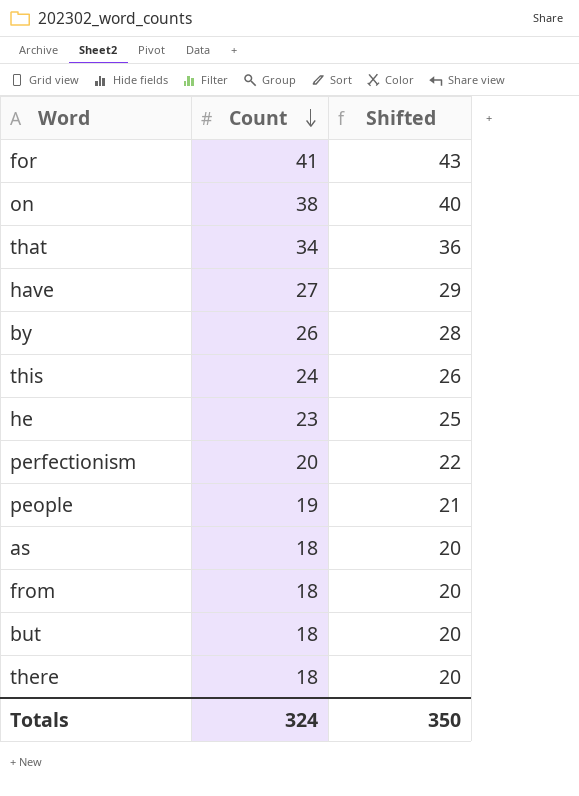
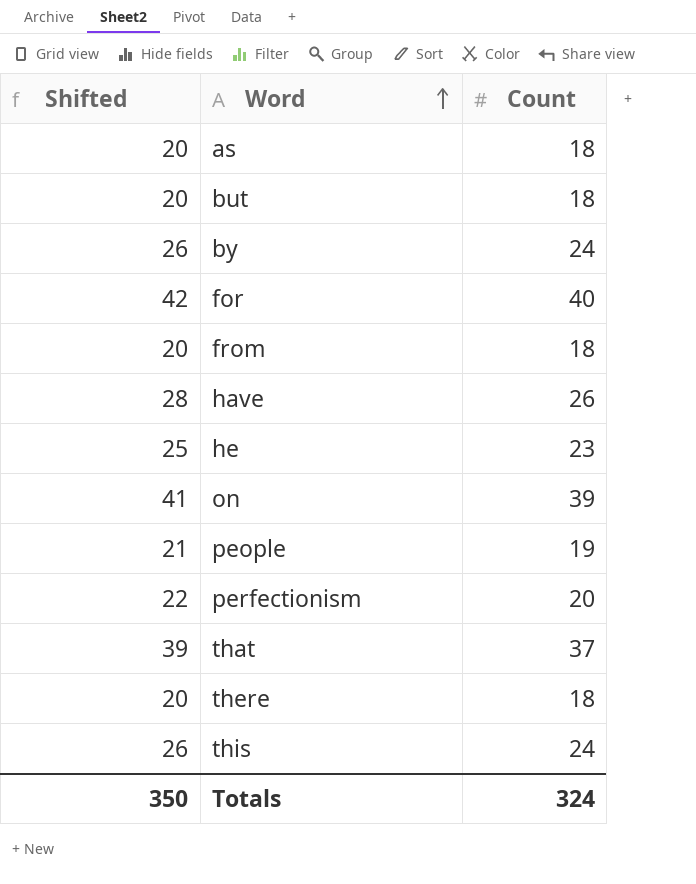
row order: Count descending -> Word ascending
column Shifted | position: 3 -> 1
by | Shifted: 28 -> 26
by | Count: 26 -> 24
for | Shifted: 43 -> 42
for | Count: 41 -> 40
have | Shifted: 29 -> 28
have | Count: 27 -> 26
on | Shifted: 40 -> 41
on | Count: 38 -> 39
that | Shifted: 36 -> 39
that | Count: 34 -> 37

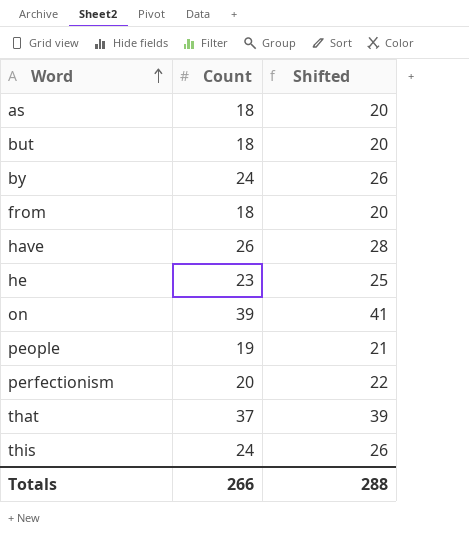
column Shifted | position: 1 -> 3
row for: 42 | 40 -> none
row there: 20 | 18 -> none
Totals | Count: 324 -> 266
Totals | Shifted: 350 -> 288

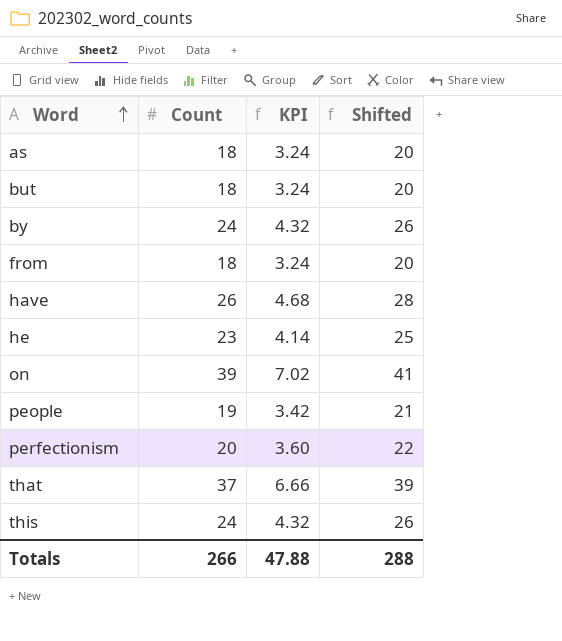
column KPI | formula: none -> [Count] * 0.18

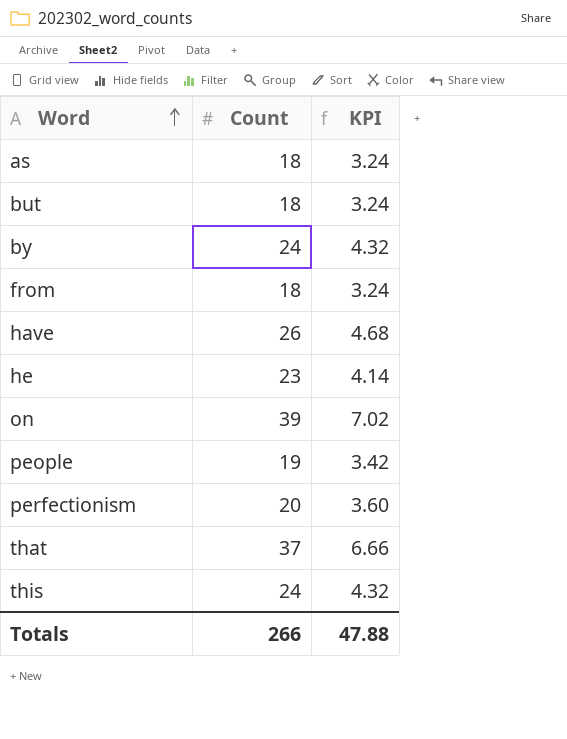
column Shifted | formula: [Count] + 2 -> none

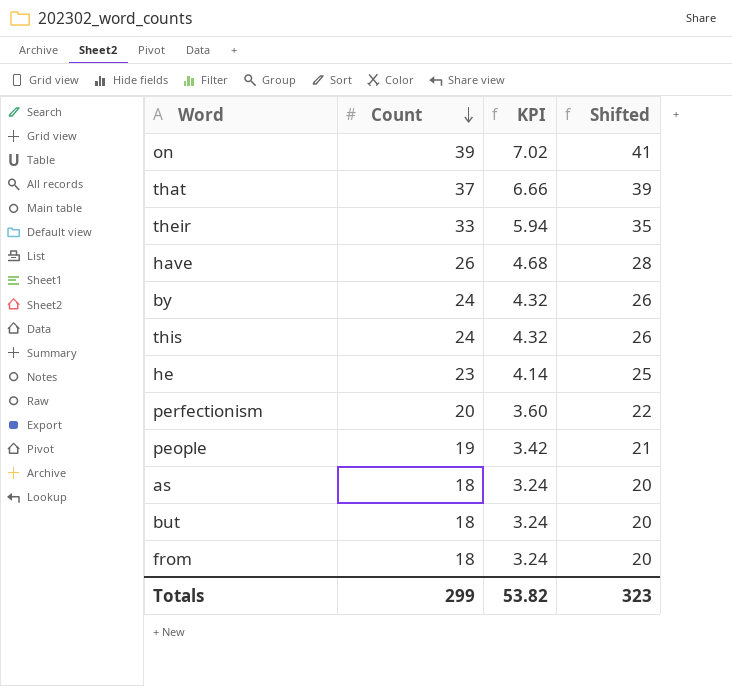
row order: Word ascending -> Count descending
column Shifted | formula: none -> [Count] + 2
row their: none -> 33 | 5.94 | 35
Totals | Count: 266 -> 299
Totals | KPI: 47.88 -> 53.82

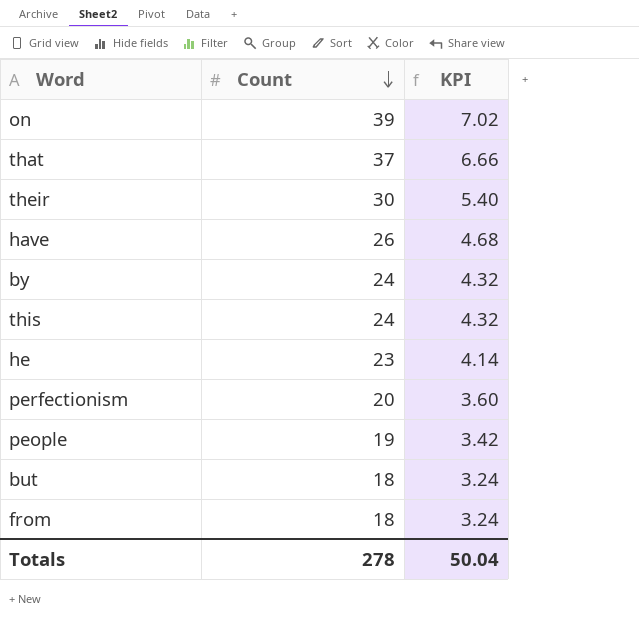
column Shifted | formula: [Count] + 2 -> none
row as: 18 | 3.24 | 20 -> none
their | Count: 33 -> 30
their | KPI: 5.94 -> 5.40
Totals | Count: 299 -> 278
Totals | KPI: 53.82 -> 50.04

